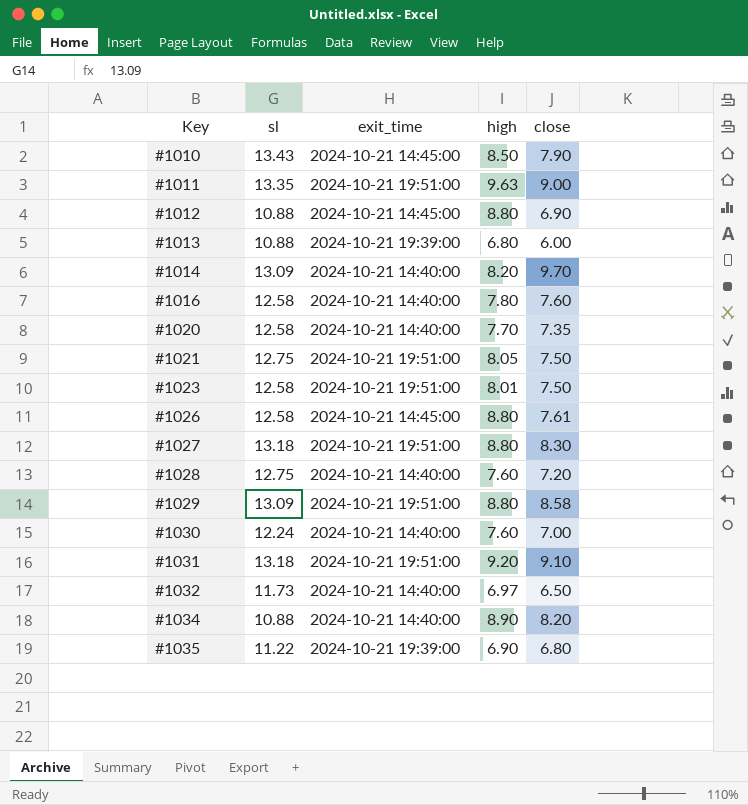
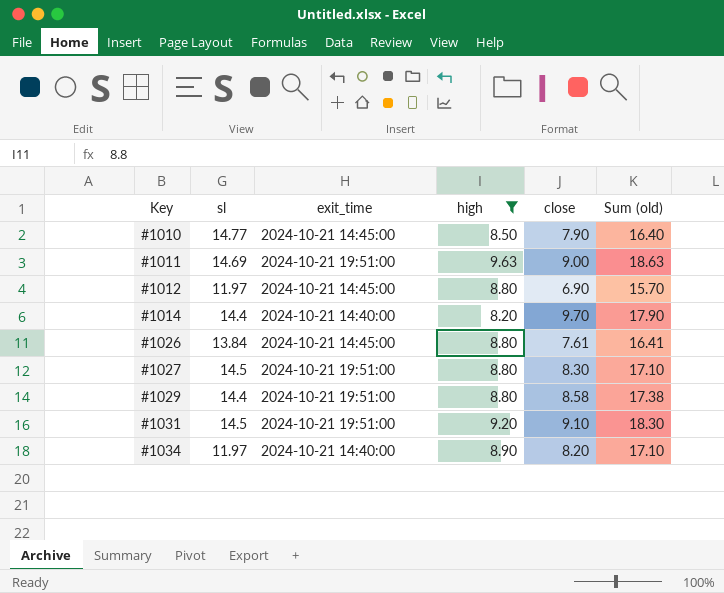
filter: none -> high >= 8.20
column Sum (old) | formula: none -> [high] + [close]
#1010 | sl: 13.43 -> 14.77
#1011 | sl: 13.35 -> 14.69
#1012 | sl: 10.88 -> 11.97
#1014 | sl: 13.09 -> 14.4
#1026 | sl: 12.58 -> 13.84
#1027 | sl: 13.18 -> 14.5
#1029 | sl: 13.09 -> 14.4
#1031 | sl: 13.18 -> 14.5
#1034 | sl: 10.88 -> 11.97

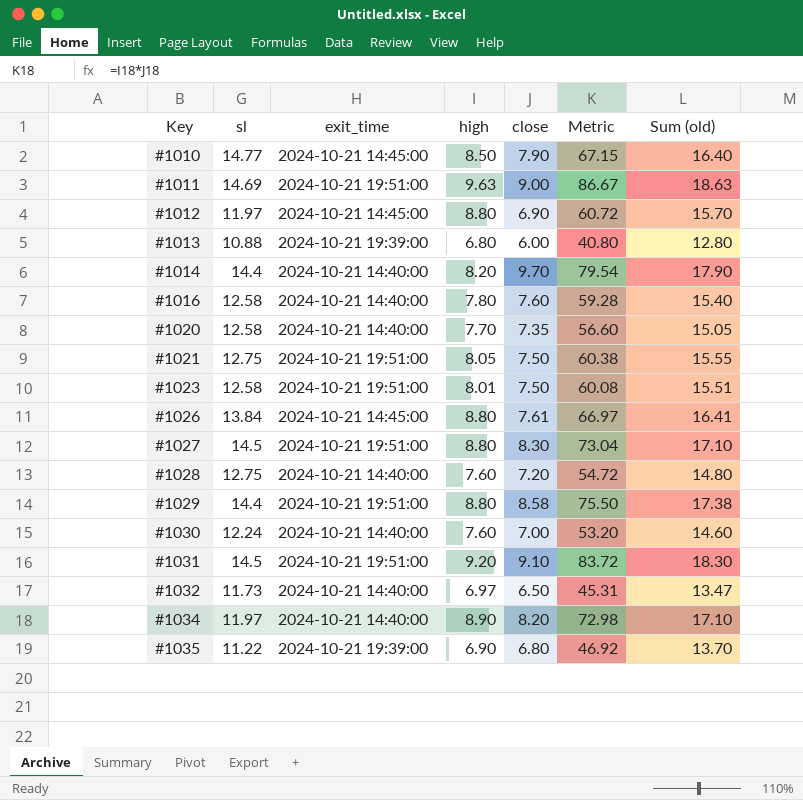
filter: high >= 8.20 -> none
column Metric | formula: none -> [high] * [close]

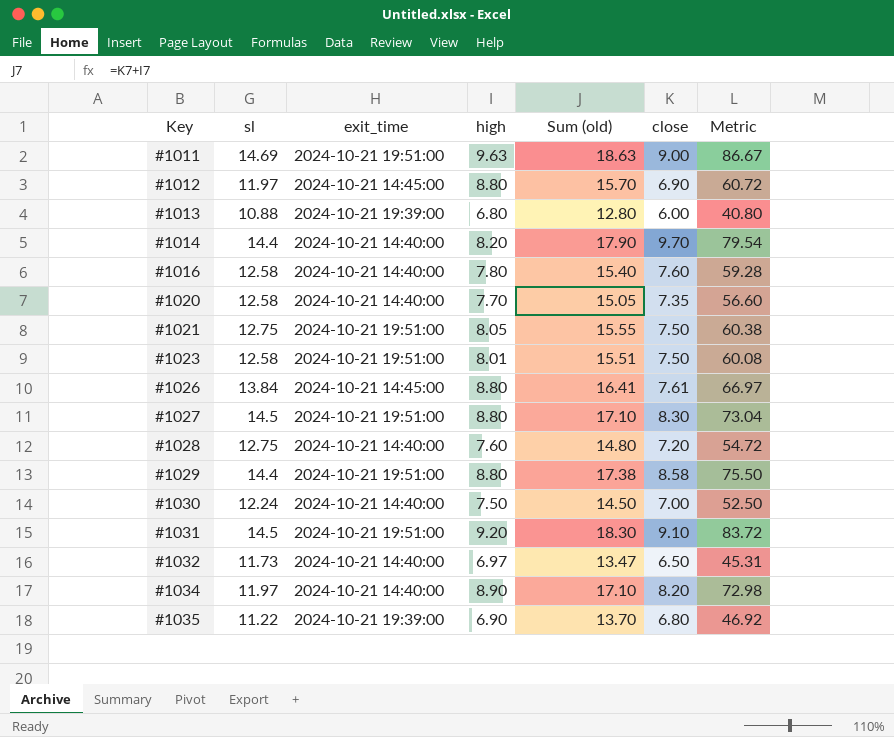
column Sum (old) | position: 7 -> 5
row #1010: 14.77 | 2024-10-21 14:45:00 | 8.50 | 7.90 | 67.15 | 16.40 -> none
#1030 | high: 7.60 -> 7.50
#1030 | Sum (old): 14.60 -> 14.50
#1030 | Metric: 53.20 -> 52.50

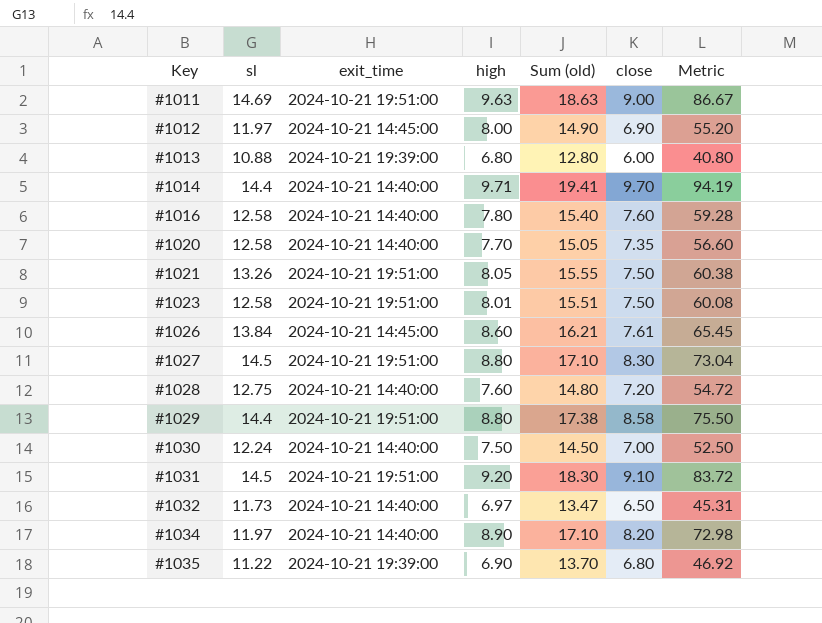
#1012 | high: 8.80 -> 8.00
#1012 | Sum (old): 15.70 -> 14.90
#1012 | Metric: 60.72 -> 55.20
#1014 | high: 8.20 -> 9.71
#1014 | Sum (old): 17.90 -> 19.41
#1014 | Metric: 79.54 -> 94.19
#1021 | sl: 12.75 -> 13.26
#1026 | high: 8.80 -> 8.60
#1026 | Sum (old): 16.41 -> 16.21
#1026 | Metric: 66.97 -> 65.45

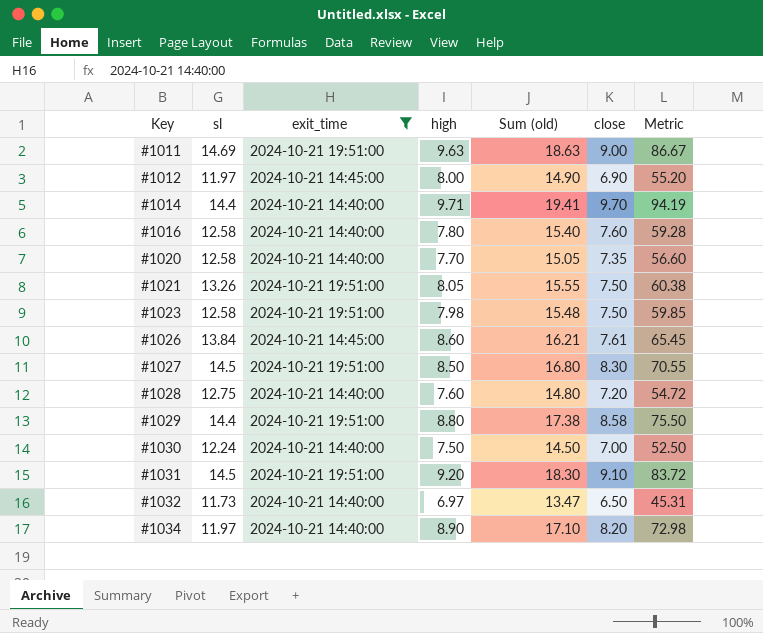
filter: none -> exit_time != 2024-10-21 19:39:00
#1023 | high: 8.01 -> 7.98
#1023 | Sum (old): 15.51 -> 15.48
#1023 | Metric: 60.08 -> 59.85
#1027 | high: 8.80 -> 8.50
#1027 | Sum (old): 17.10 -> 16.80
#1027 | Metric: 73.04 -> 70.55

